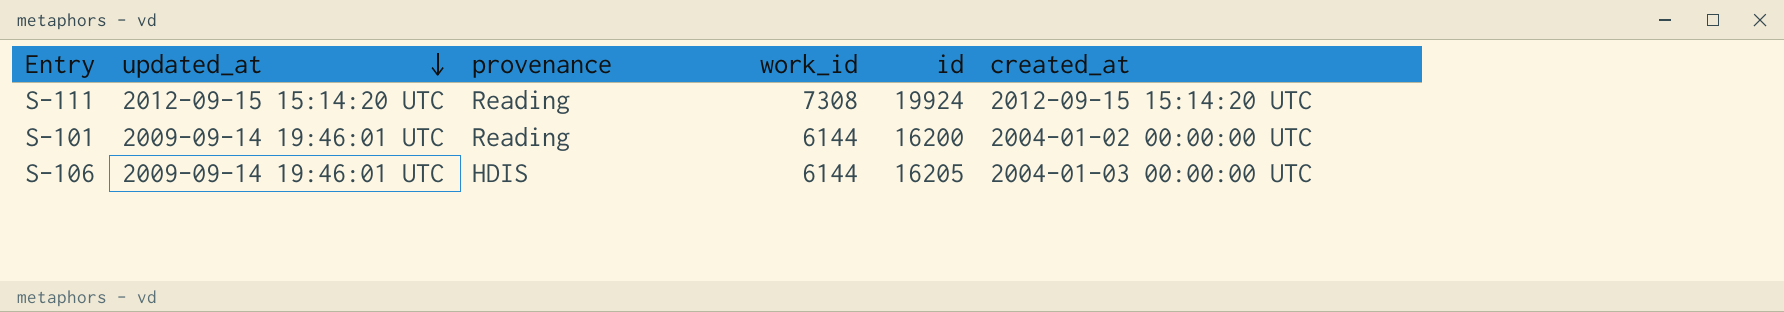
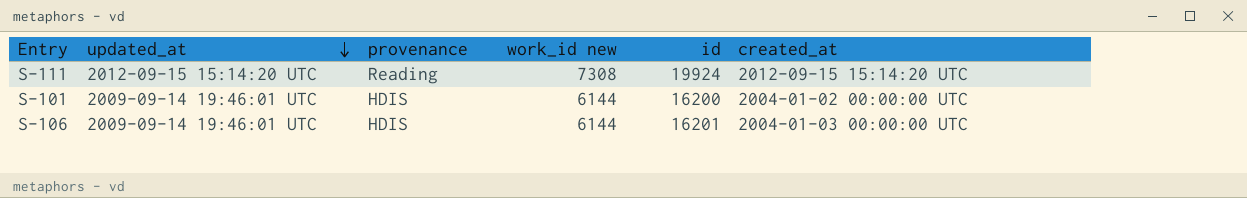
column name: work_id -> work_id new
S-101 | provenance: Reading -> HDIS
S-106 | id: 16205 -> 16201

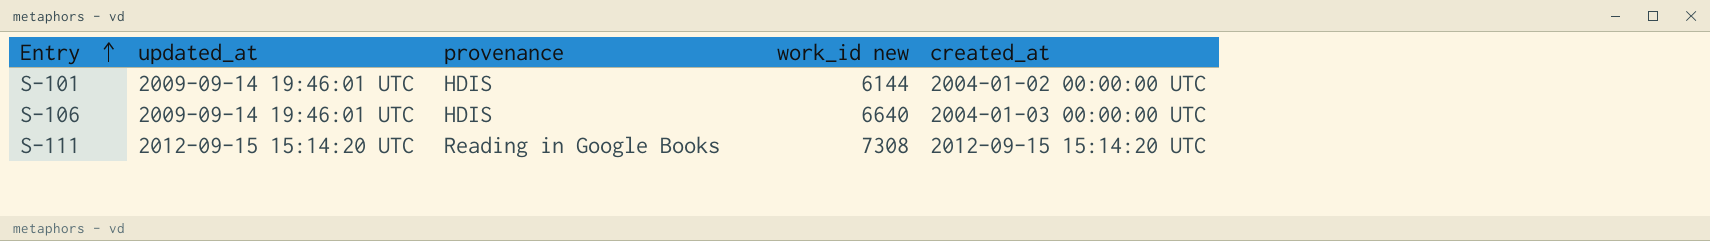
row order: updated_at descending -> Entry ascending
column id | position: 5 -> none
S-106 | work_id new: 6144 -> 6640
S-111 | provenance: Reading -> Reading in Google Books

